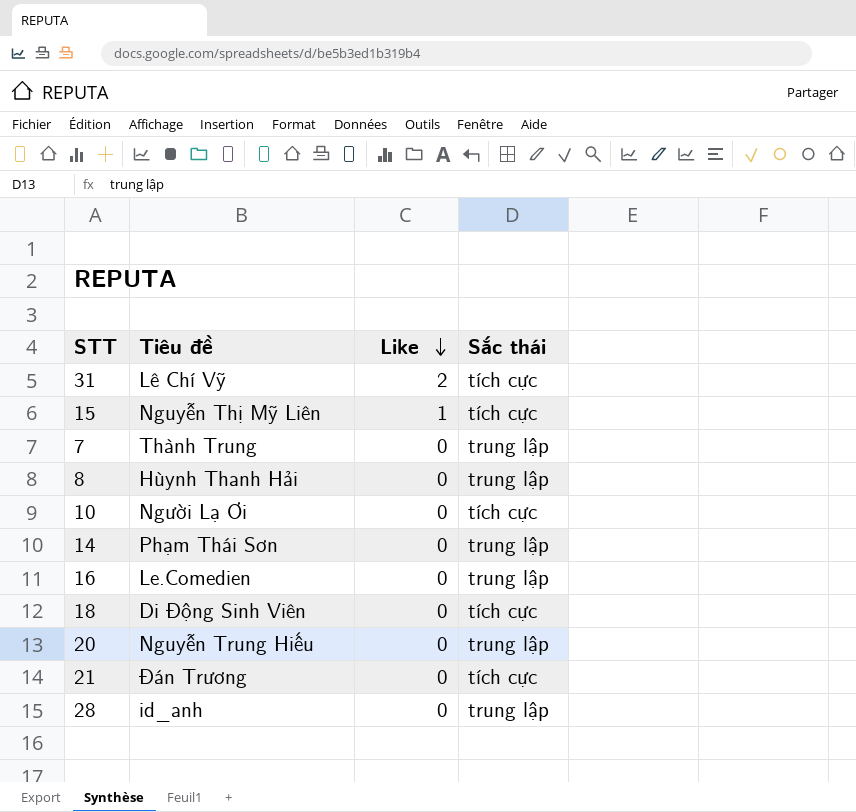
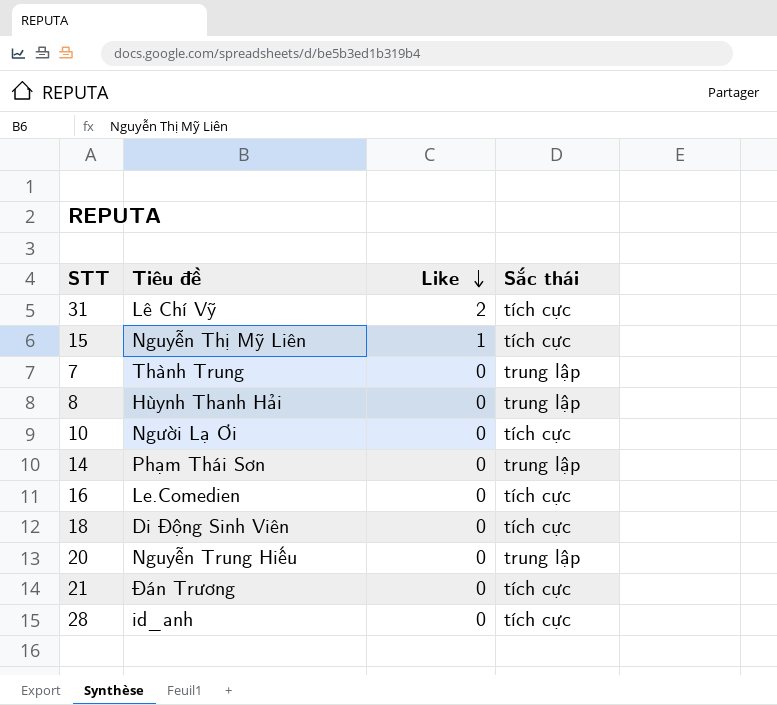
16 | Sắc thái: trung lập -> tích cực
28 | Sắc thái: trung lập -> tích cực

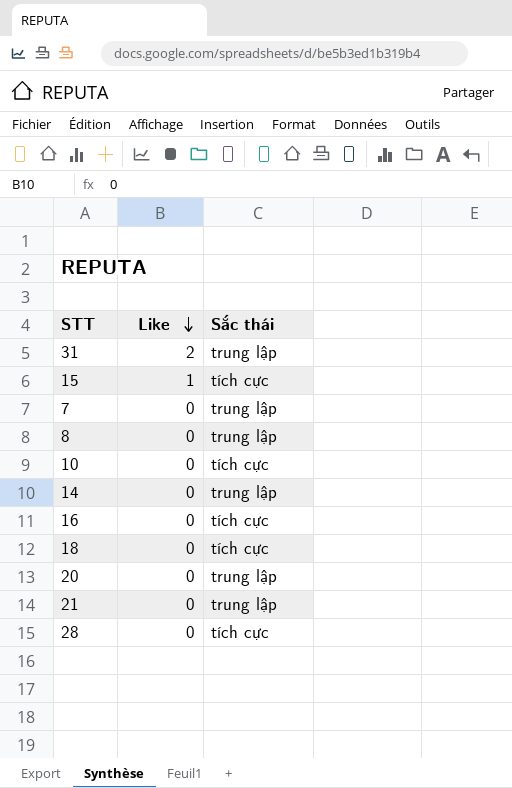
column Tiêu đề | position: 2 -> none
31 | Sắc thái: tích cực -> trung lập
21 | Sắc thái: tích cực -> trung lập

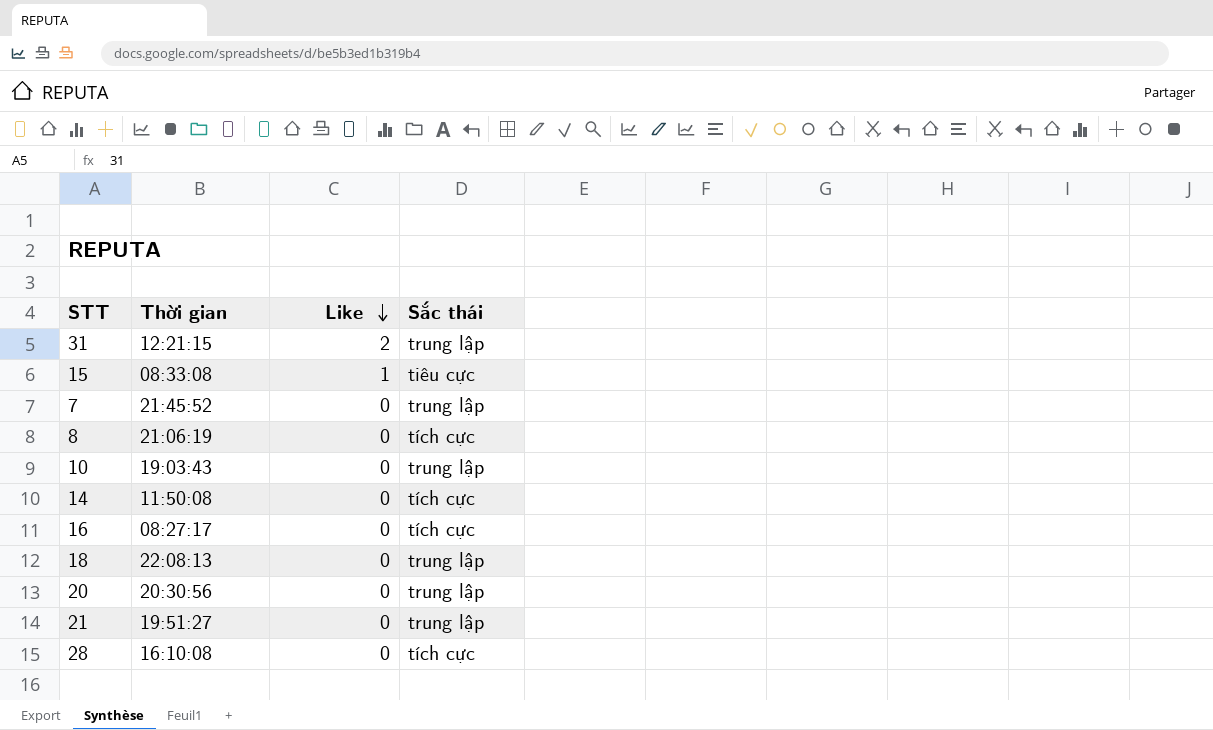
column Thời gian | position: none -> 2
15 | Sắc thái: tích cực -> tiêu cực
8 | Sắc thái: trung lập -> tích cực
10 | Sắc thái: tích cực -> trung lập
14 | Sắc thái: trung lập -> tích cực
18 | Sắc thái: tích cực -> trung lập

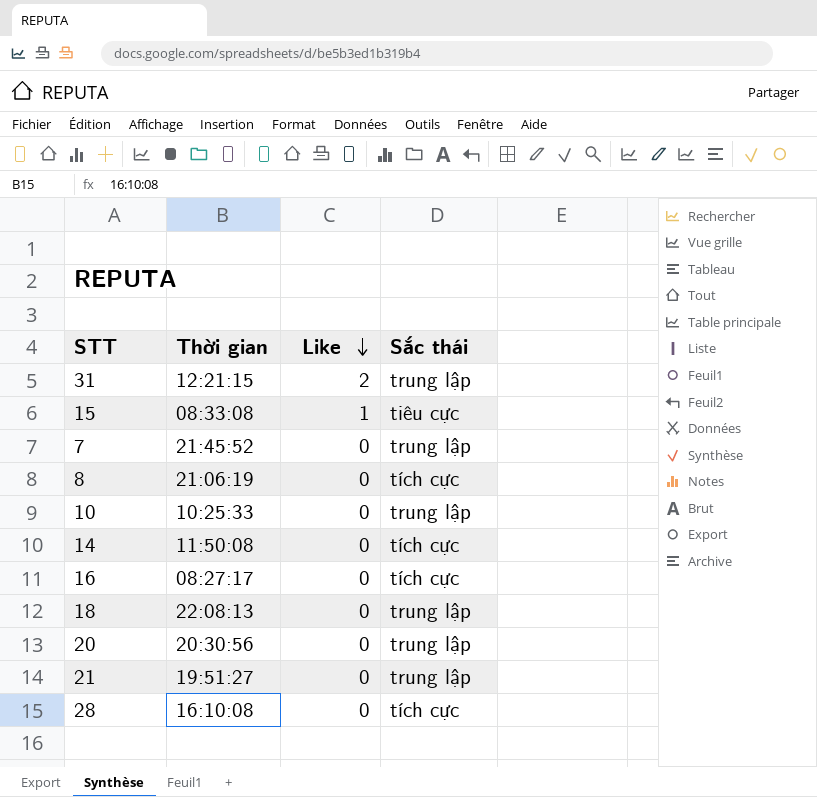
10 | Thời gian: 19:03:43 -> 10:25:33

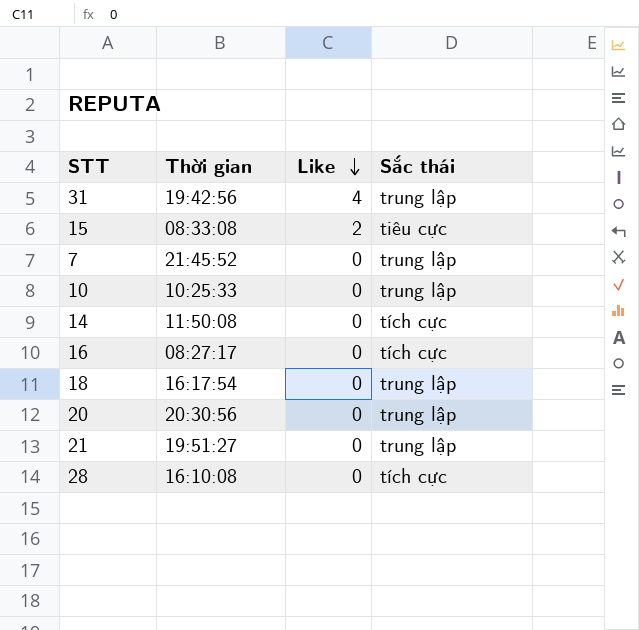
row 8: 21:06:19 | 0 | tích cực -> none
31 | Thời gian: 12:21:15 -> 19:42:56
31 | Like: 2 -> 4
15 | Like: 1 -> 2
18 | Thời gian: 22:08:13 -> 16:17:54

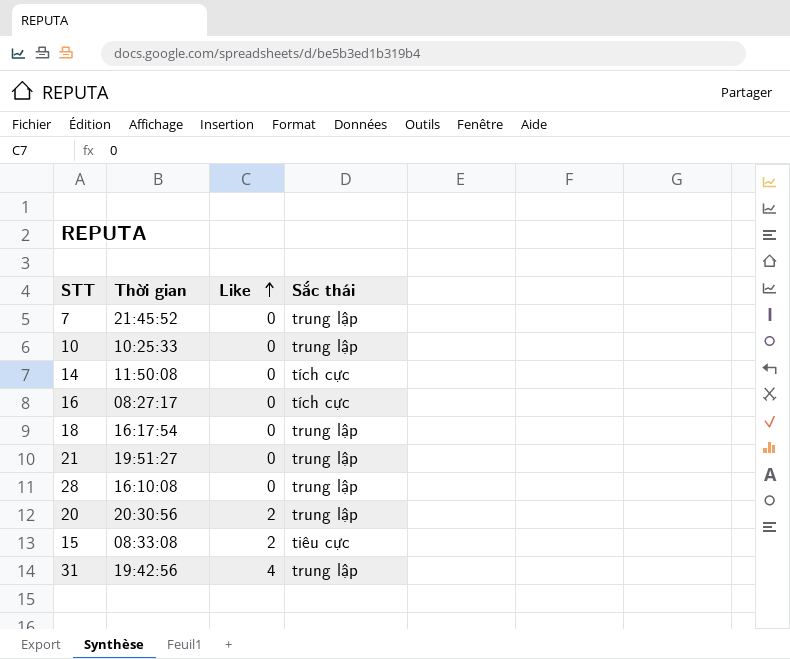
row order: Like descending -> Like ascending
28 | Sắc thái: tích cực -> trung lập
20 | Like: 0 -> 2

